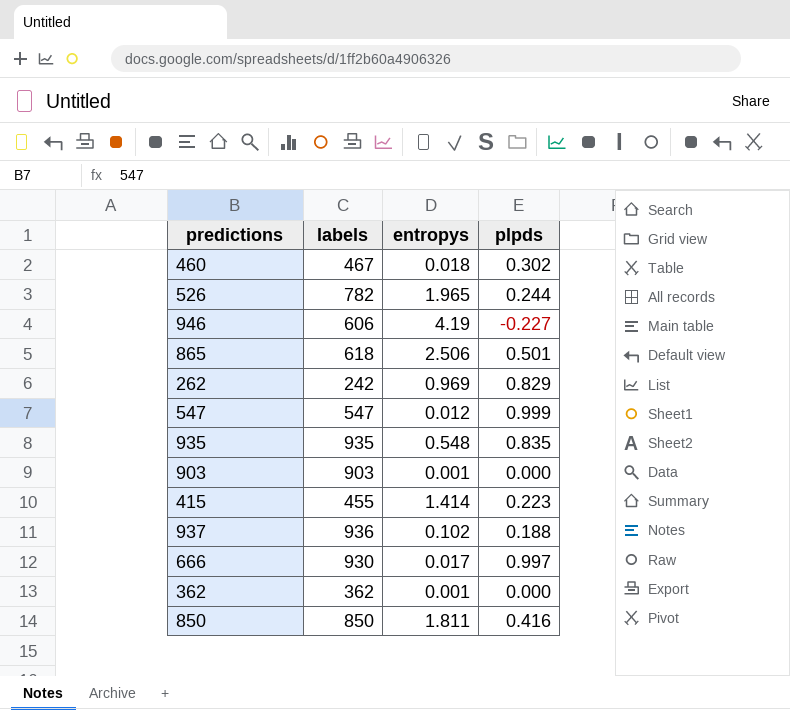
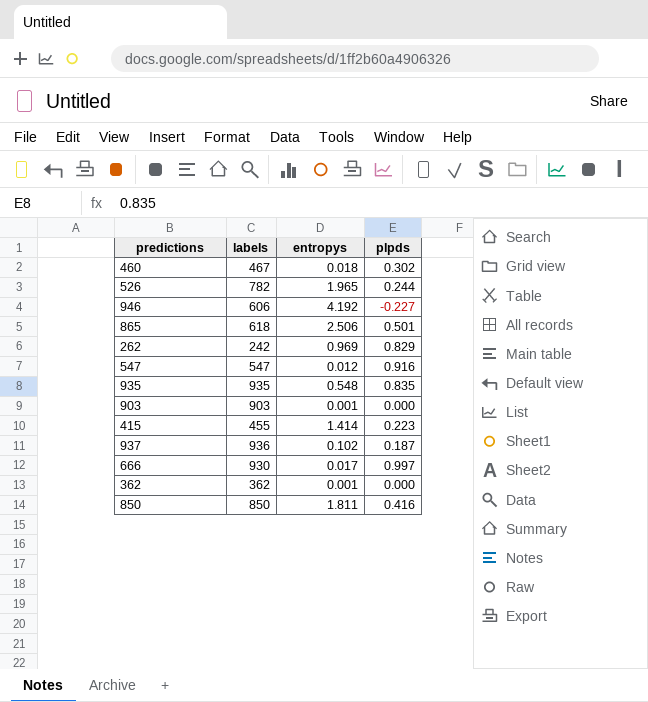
946 | entropys: 4.19 -> 4.192
547 | plpds: 0.999 -> 0.916
937 | plpds: 0.188 -> 0.187

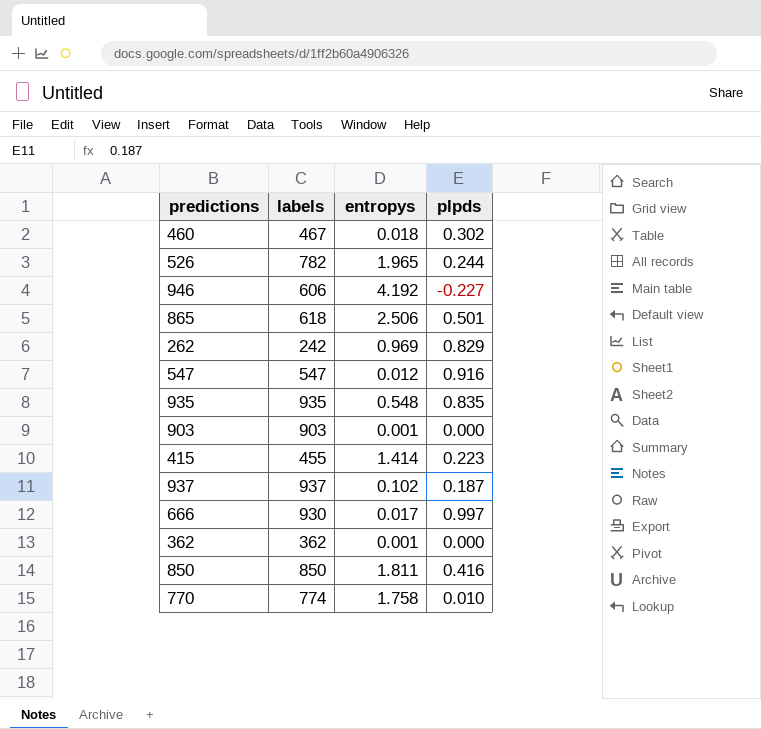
937 | labels: 936 -> 937
row 770: none -> 774 | 1.758 | 0.010

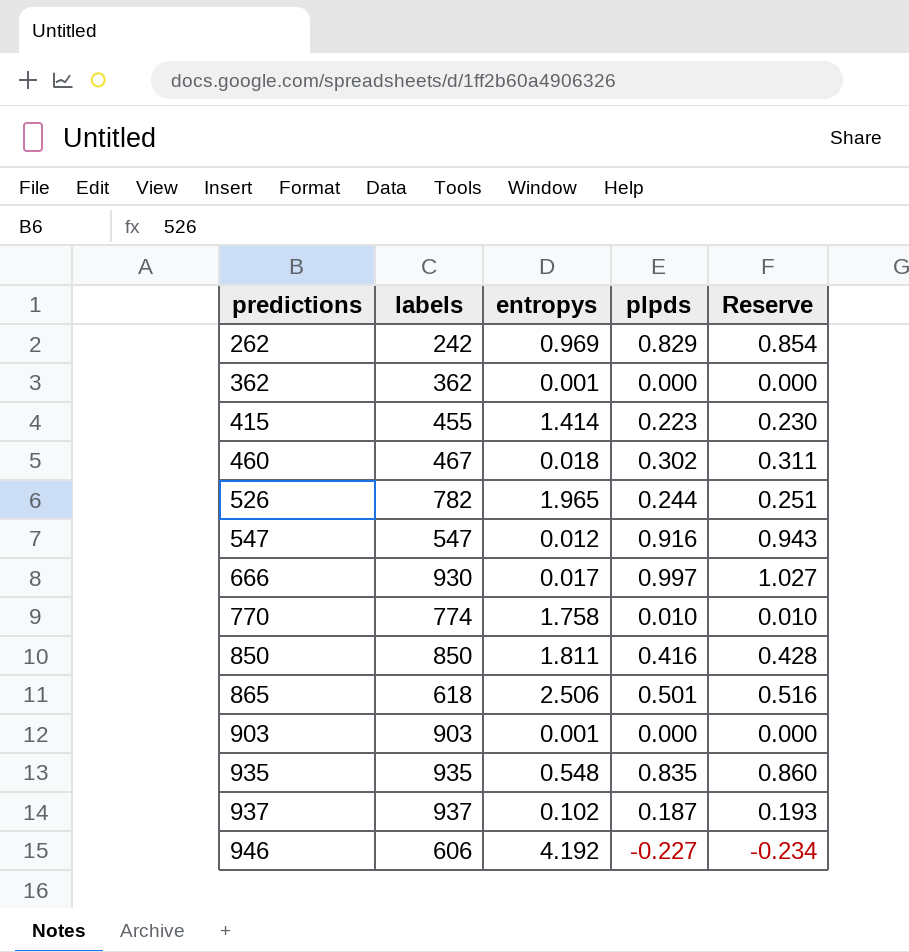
row order: none -> predictions ascending
column Reserve | formula: none -> [plpds] * 1.03

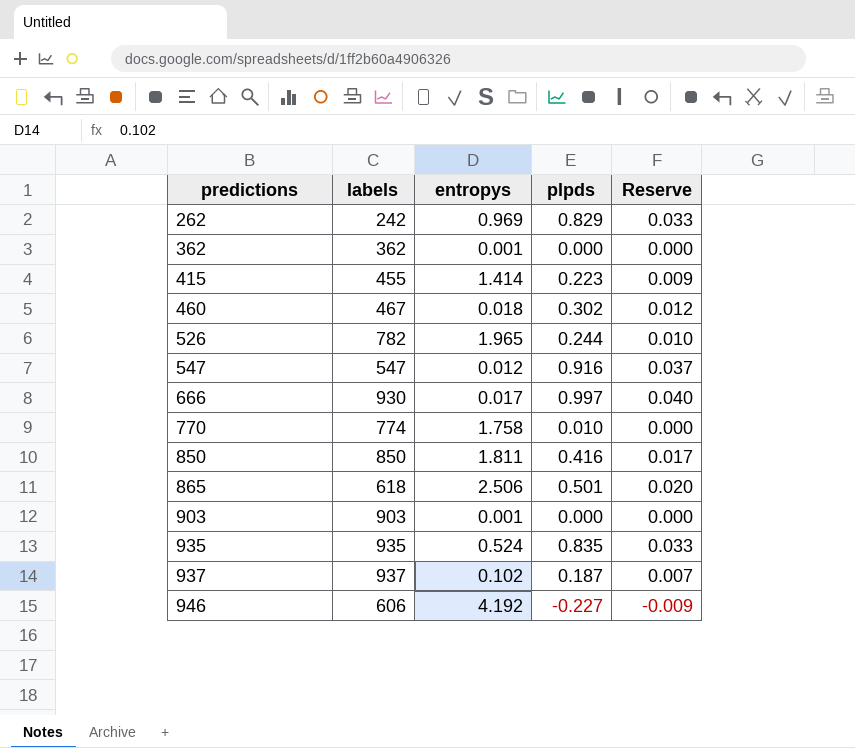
column Reserve | formula: [plpds] * 1.03 -> [plpds] * 0.04
935 | entropys: 0.548 -> 0.524

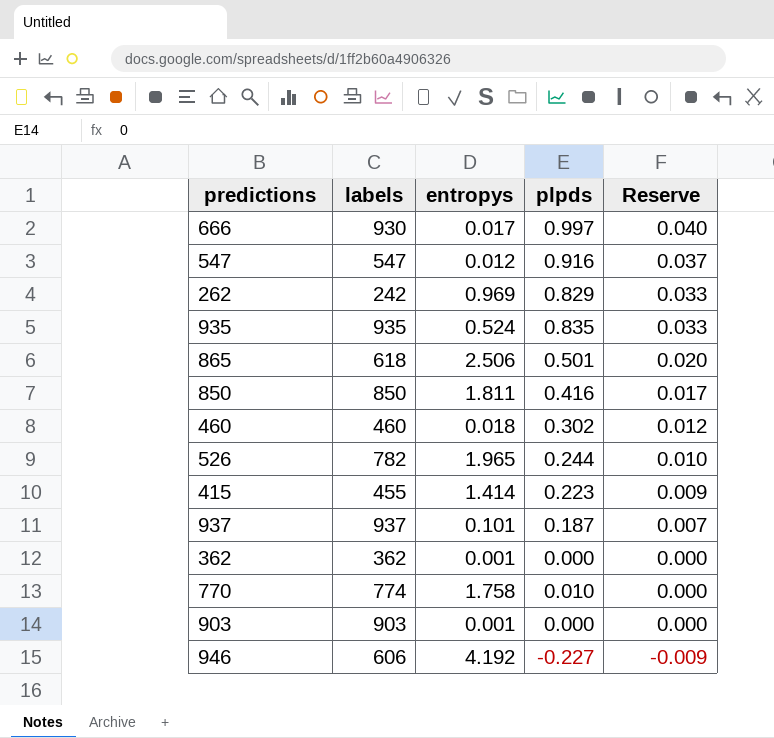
row order: predictions ascending -> Reserve descending
460 | labels: 467 -> 460
937 | entropys: 0.102 -> 0.101

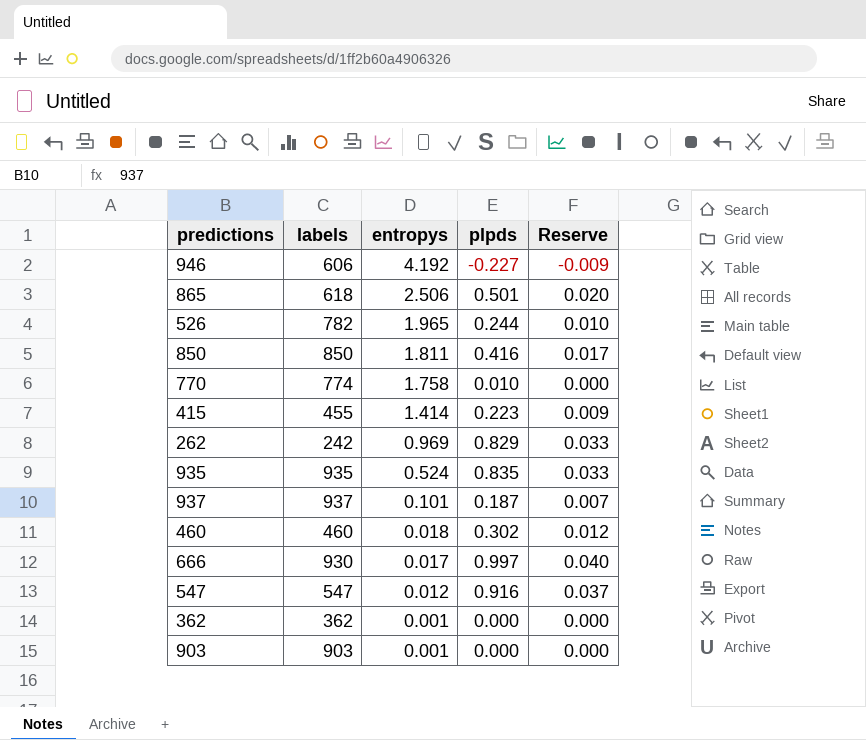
row order: Reserve descending -> entropys descending

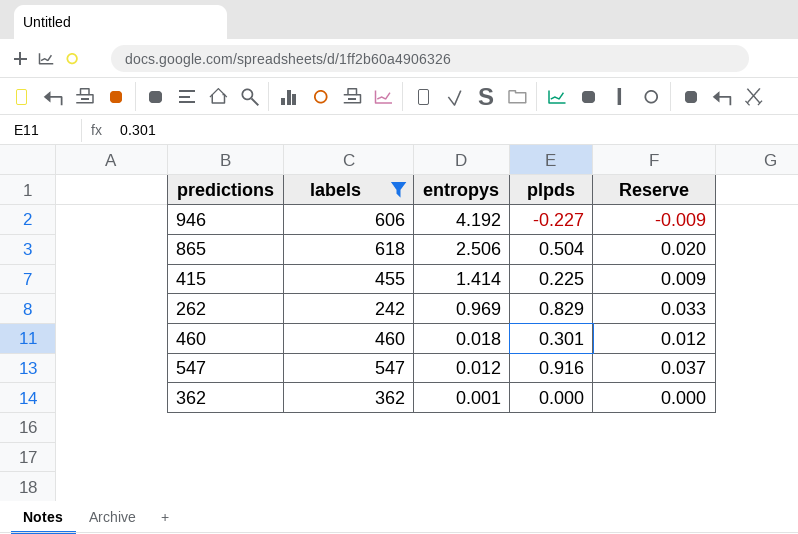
filter: none -> labels <= 618
865 | plpds: 0.501 -> 0.504
415 | plpds: 0.223 -> 0.225
460 | plpds: 0.302 -> 0.301

